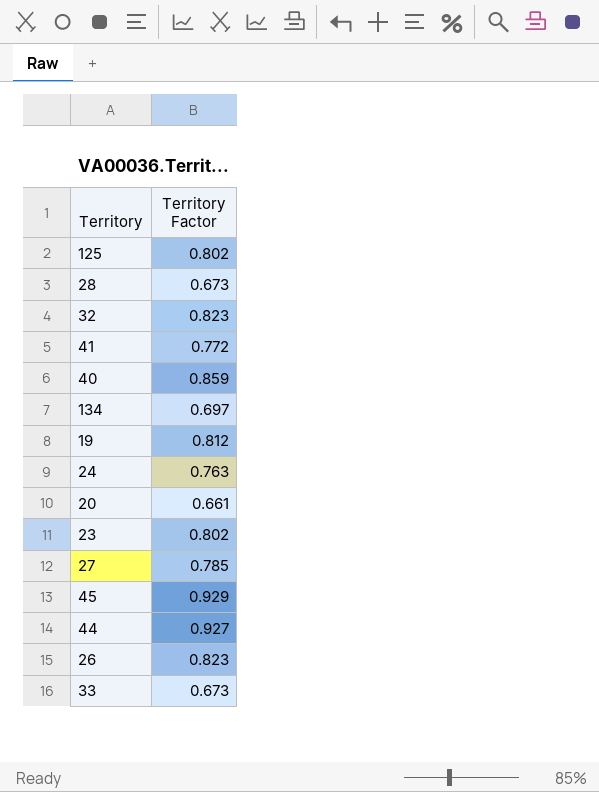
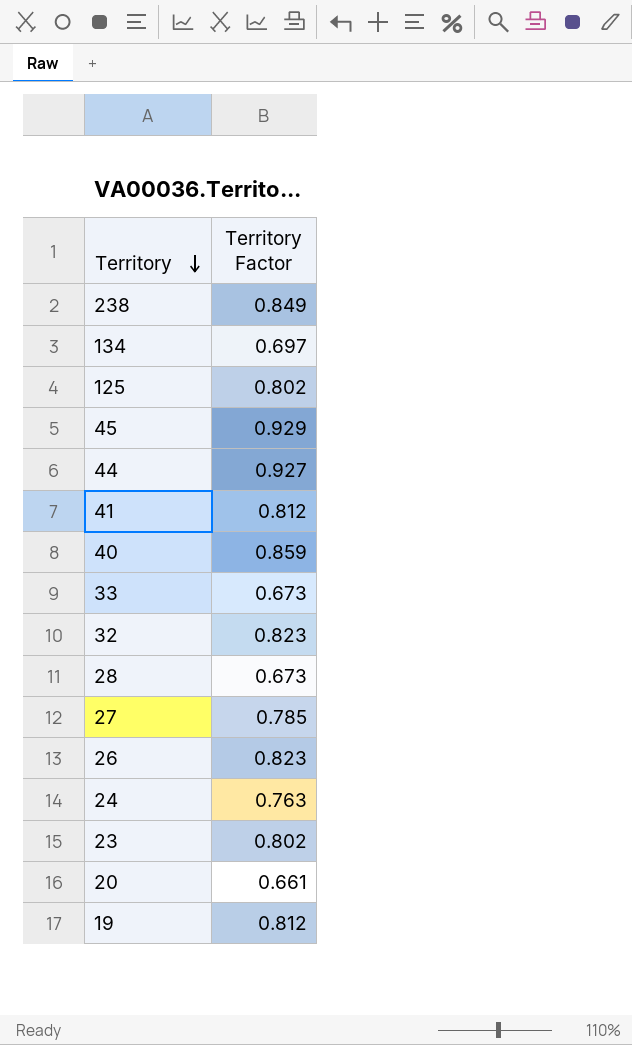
row order: none -> Territory descending
row 238: none -> 0.849
41 | Territory Factor: 0.772 -> 0.812

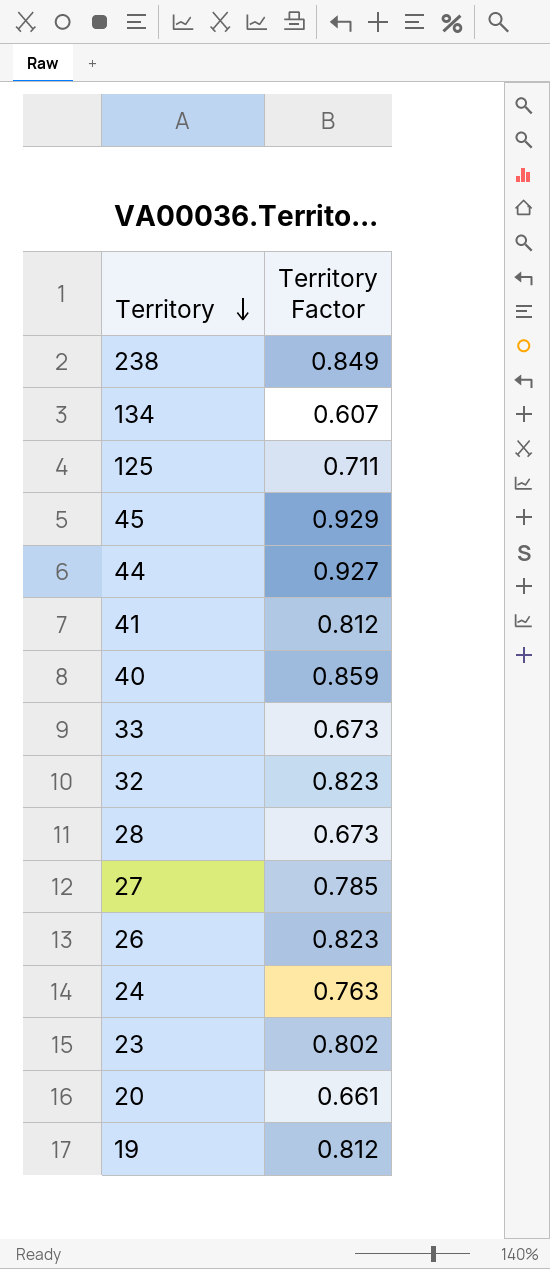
134 | Territory Factor: 0.697 -> 0.607
125 | Territory Factor: 0.802 -> 0.711

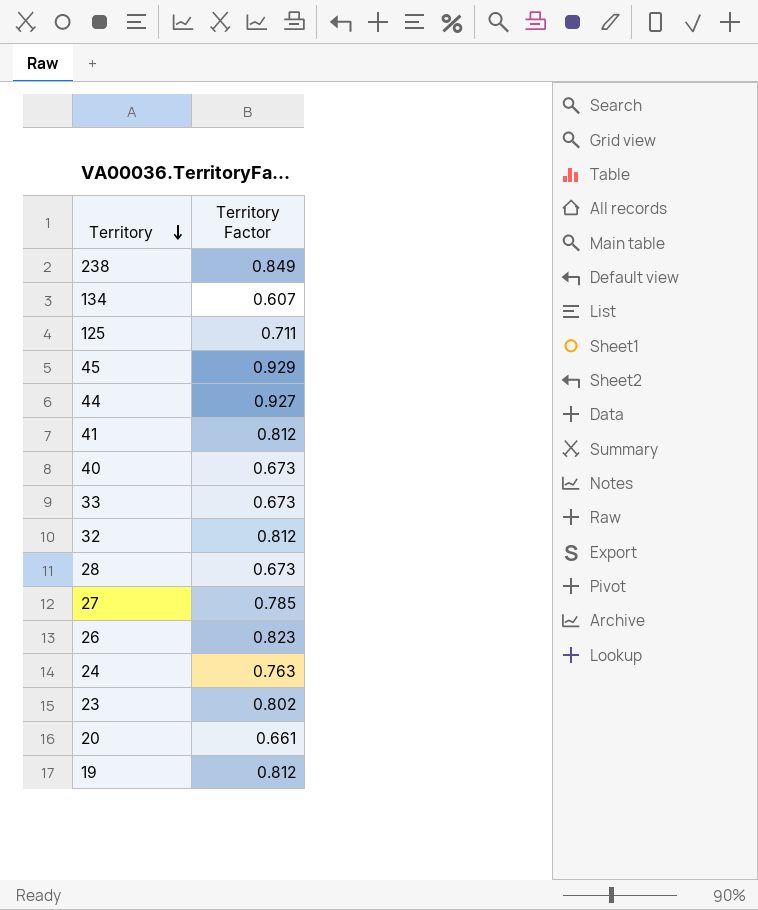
40 | Territory Factor: 0.859 -> 0.673
32 | Territory Factor: 0.823 -> 0.812

